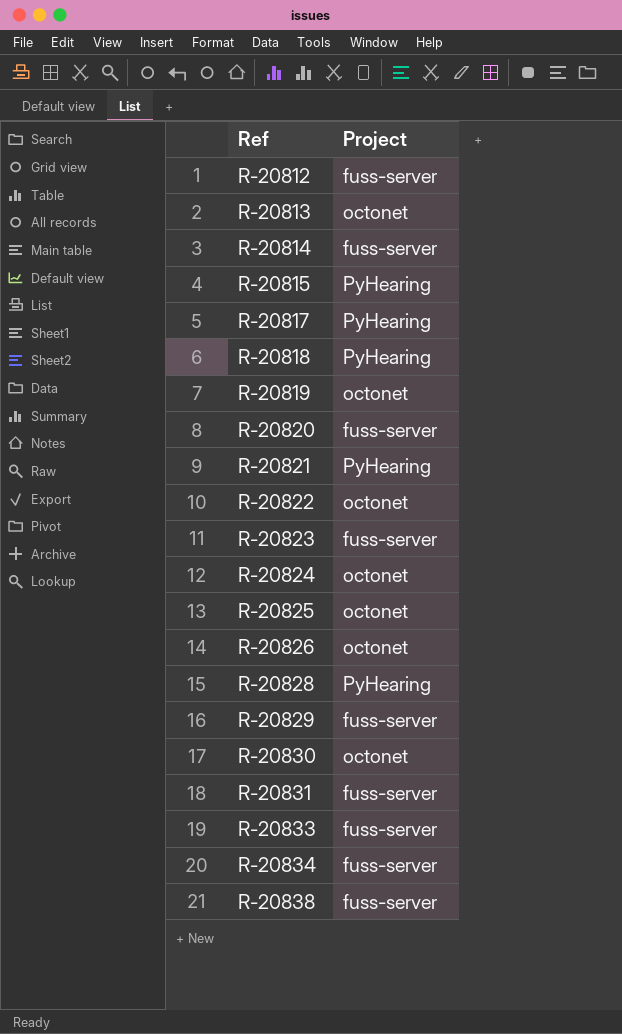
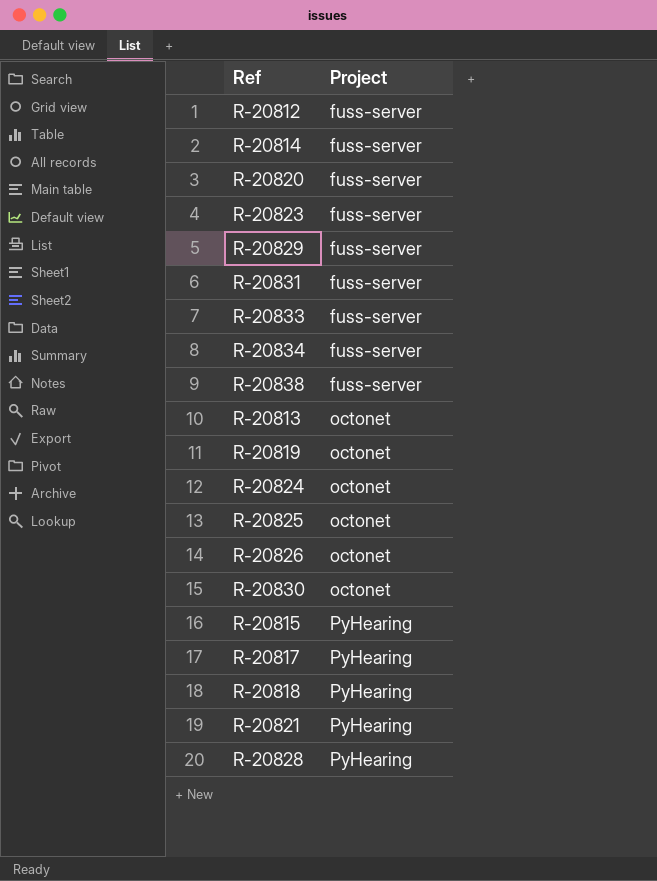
row order: Ref ascending -> Project ascending
row R-20822: octonet -> none

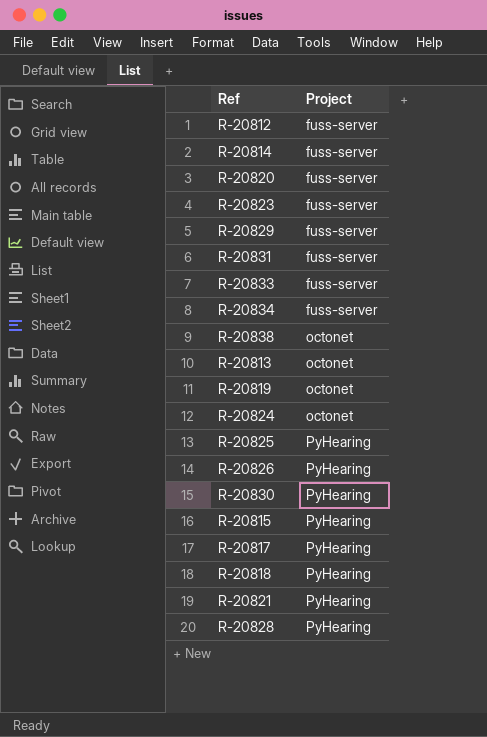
R-20838 | Project: fuss-server -> octonet
R-20825 | Project: octonet -> PyHearing
R-20826 | Project: octonet -> PyHearing
R-20830 | Project: octonet -> PyHearing

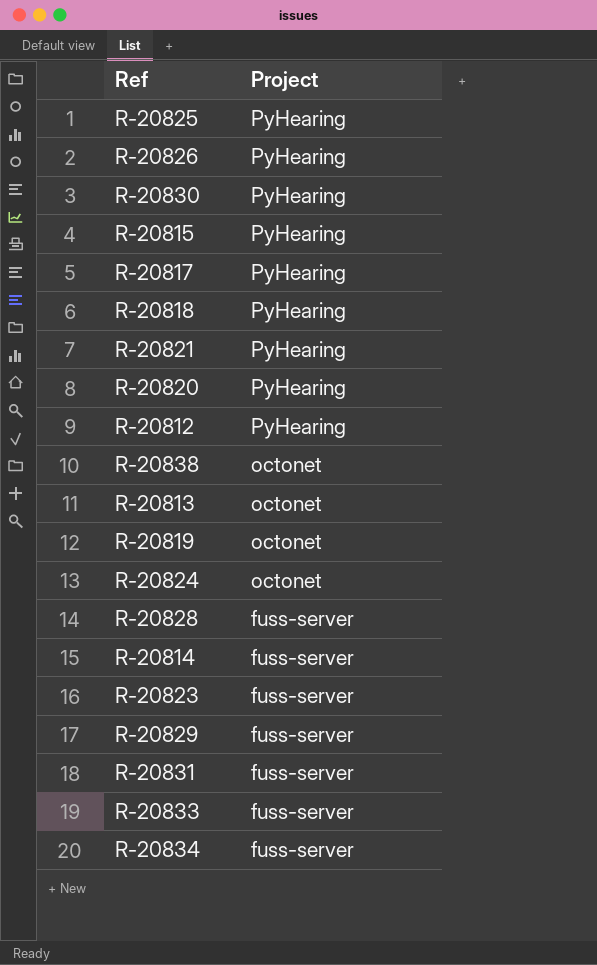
row order: Project ascending -> Project descending
R-20820 | Project: fuss-server -> PyHearing
R-20812 | Project: fuss-server -> PyHearing
R-20828 | Project: PyHearing -> fuss-server

